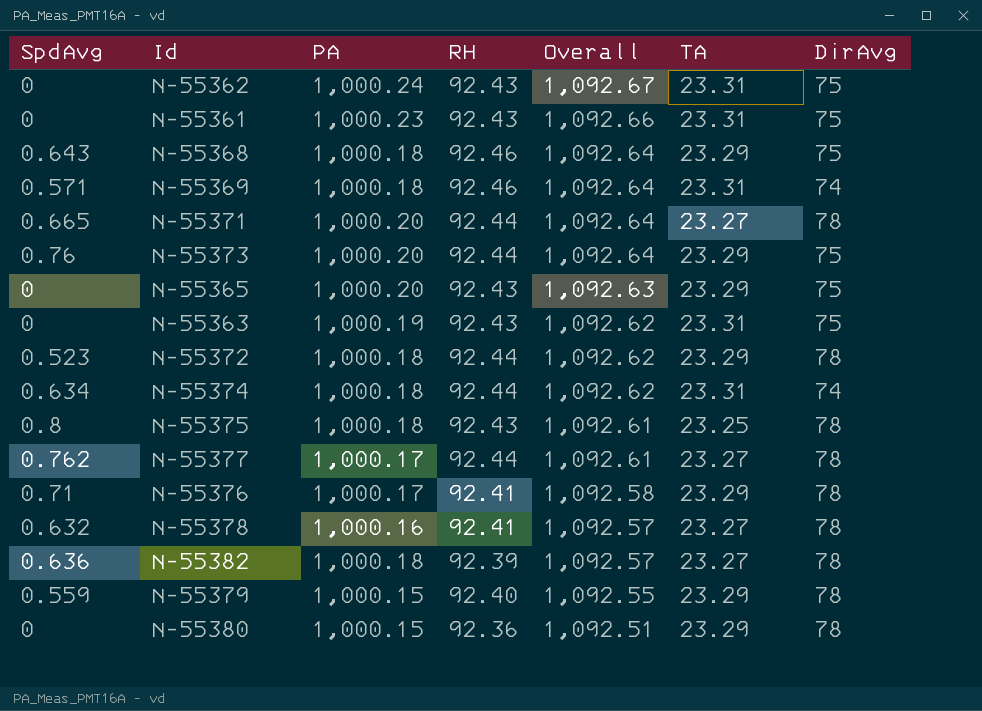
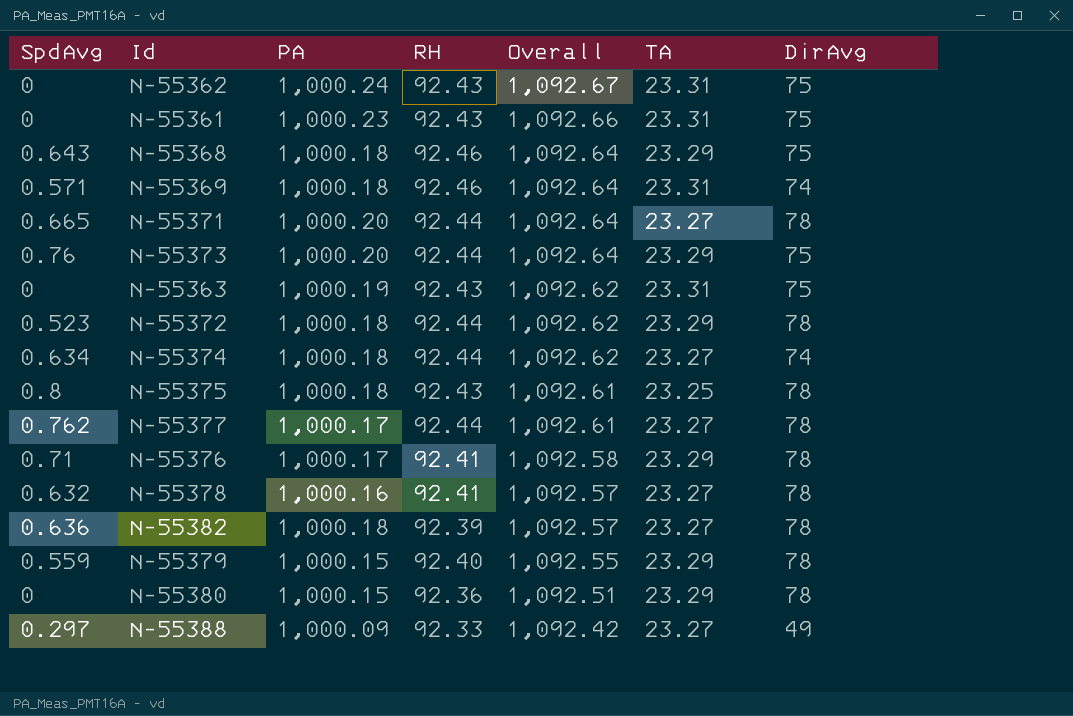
row N-55365: 0 | 1,000.20 | 92.43 | 1,092.63 | 23.29 | 75 -> none
N-55374 | TA: 23.31 -> 23.27
row N-55388: none -> 0.297 | 1,000.09 | 92.33 | 1,092.42 | 23.27 | 49

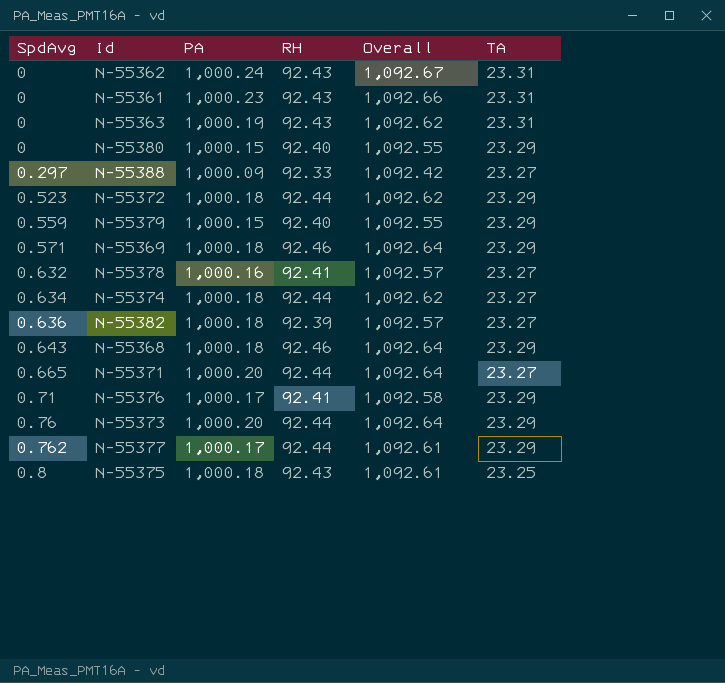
row order: Overall descending -> SpdAvg ascending
column DirAvg | position: 7 -> none
N-55380 | RH: 92.36 -> 92.40
N-55380 | Overall: 1,092.51 -> 1,092.55
N-55369 | TA: 23.31 -> 23.29
N-55377 | TA: 23.27 -> 23.29

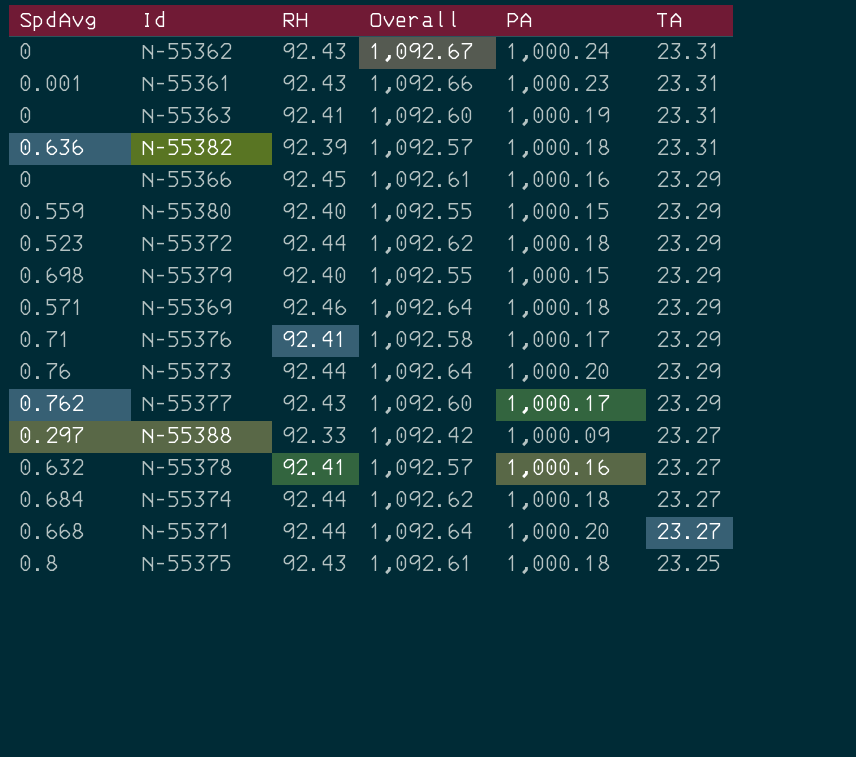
row order: SpdAvg ascending -> TA descending
column PA | position: 3 -> 5
row N-55368: 0.643 | 1,000.18 | 92.46 | 1,092.64 | 23.29 -> none
N-55361 | SpdAvg: 0 -> 0.001
N-55363 | RH: 92.43 -> 92.41
N-55363 | Overall: 1,092.62 -> 1,092.60
N-55382 | TA: 23.27 -> 23.31
row N-55366: none -> 0 | 92.45 | 1,092.61 | 1,000.16 | 23.29
N-55380 | SpdAvg: 0 -> 0.559
N-55379 | SpdAvg: 0.559 -> 0.698
N-55377 | RH: 92.44 -> 92.43
N-55377 | Overall: 1,092.61 -> 1,092.60
N-55374 | SpdAvg: 0.634 -> 0.684
N-55371 | SpdAvg: 0.665 -> 0.668

